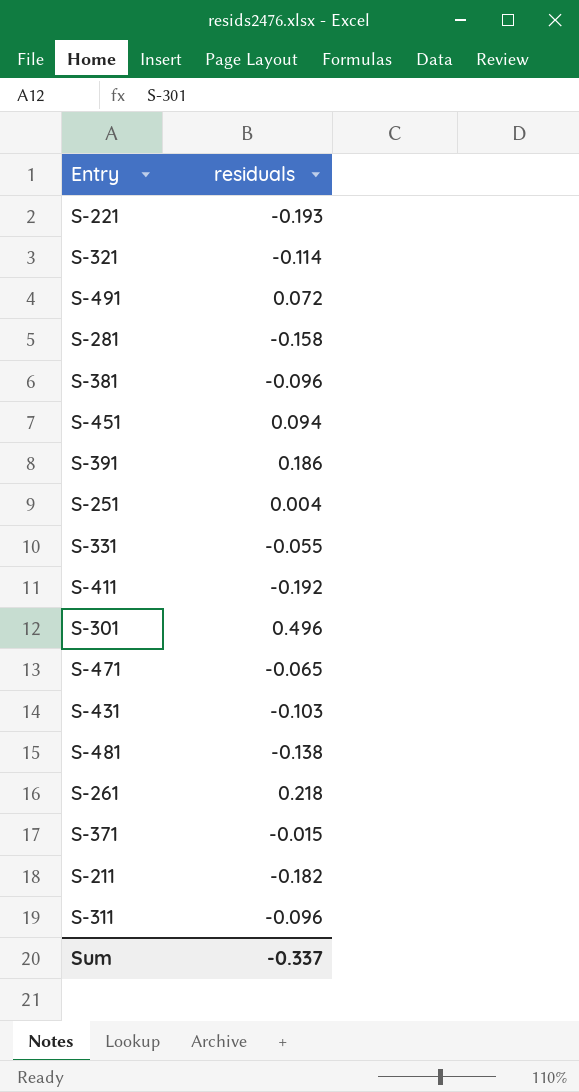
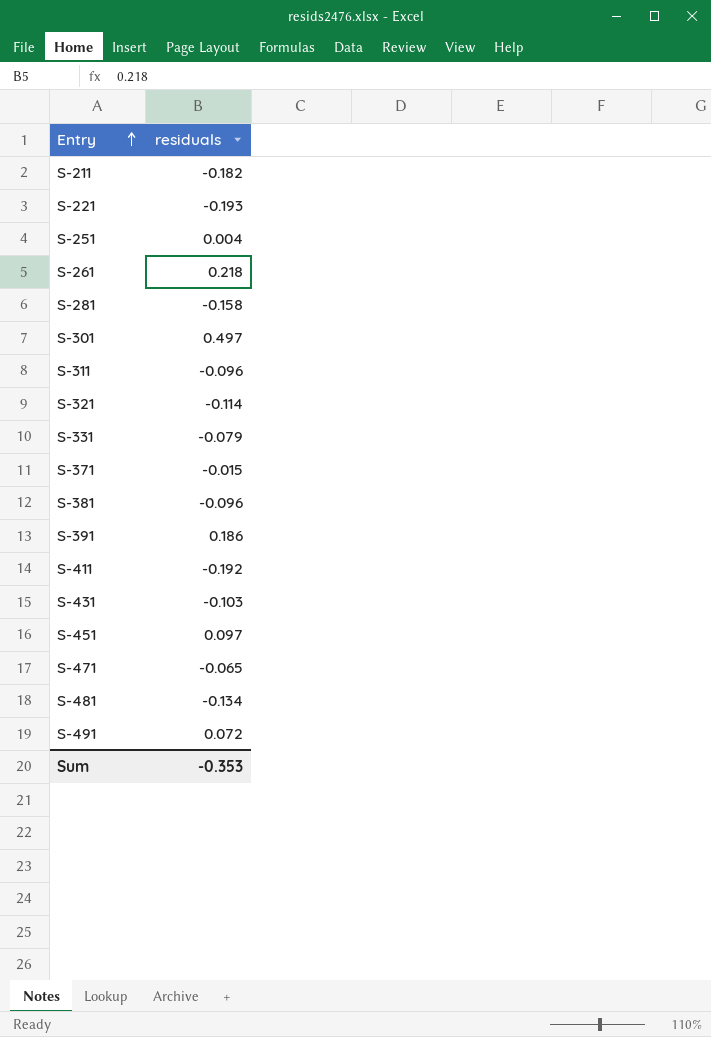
row order: none -> Entry ascending
S-301 | residuals: 0.496 -> 0.497
S-331 | residuals: -0.055 -> -0.079
S-451 | residuals: 0.094 -> 0.097
S-481 | residuals: -0.138 -> -0.134
Sum | residuals: -0.337 -> -0.353

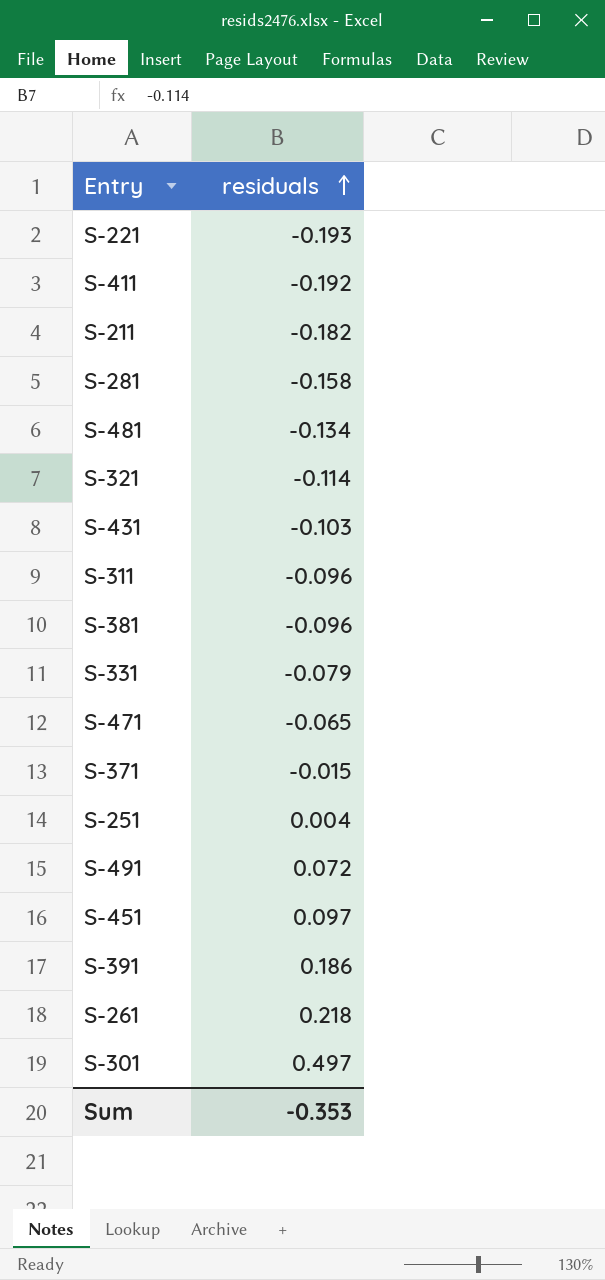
row order: Entry ascending -> residuals ascending

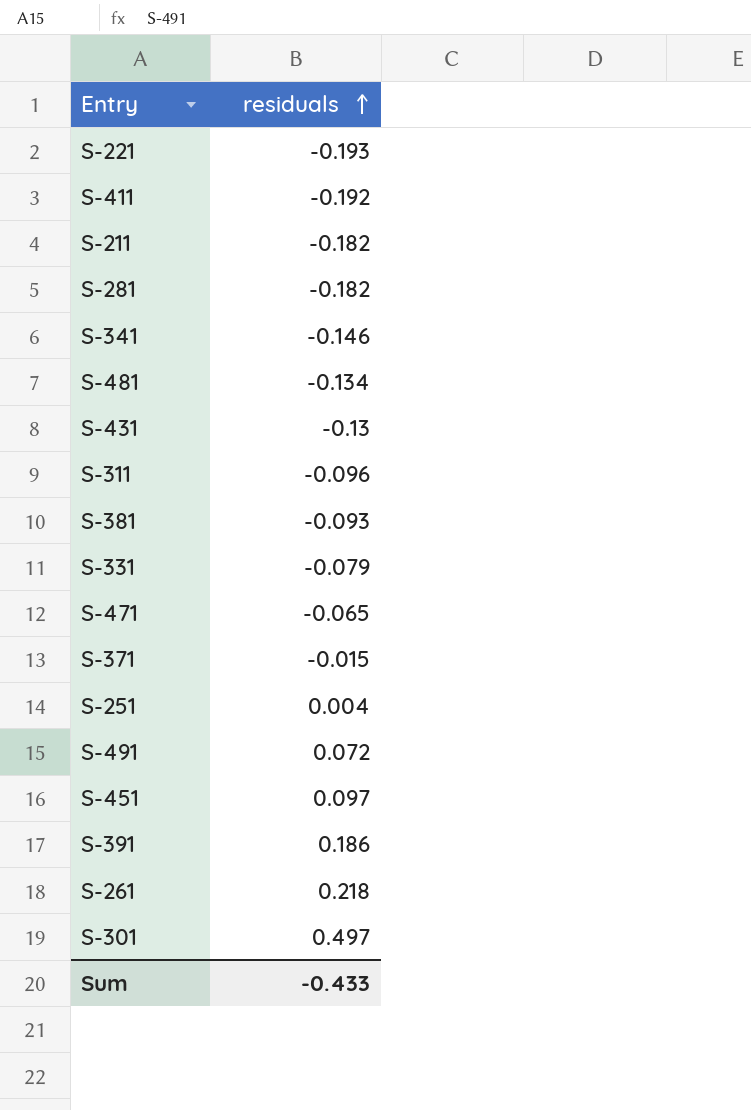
row S-321: -0.114 -> none
S-281 | residuals: -0.158 -> -0.182
row S-341: none -> -0.146
S-431 | residuals: -0.103 -> -0.13
S-381 | residuals: -0.096 -> -0.093
Sum | residuals: -0.353 -> -0.433

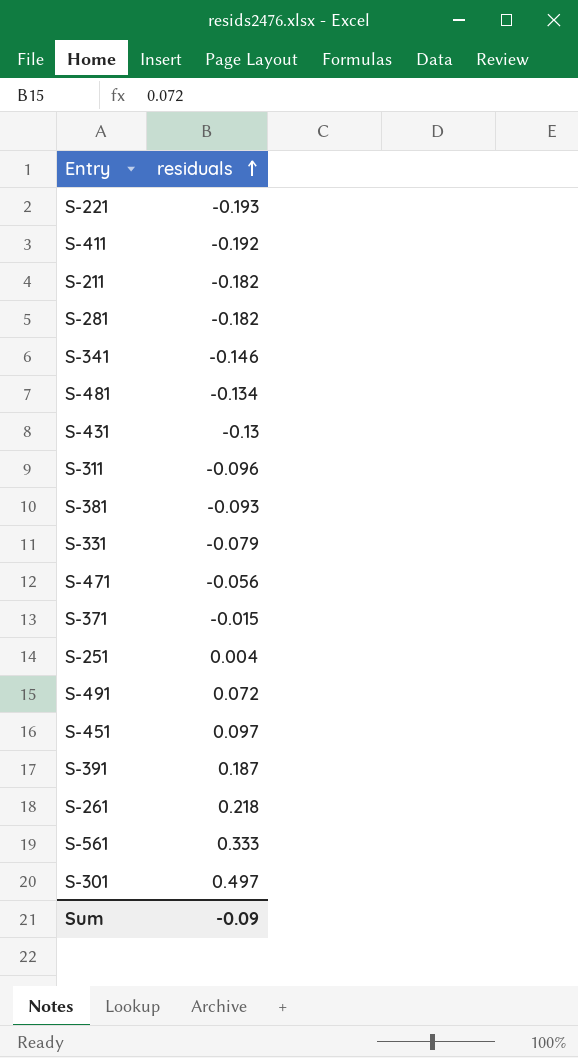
S-471 | residuals: -0.065 -> -0.056
S-391 | residuals: 0.186 -> 0.187
row S-561: none -> 0.333
Sum | residuals: -0.433 -> -0.09

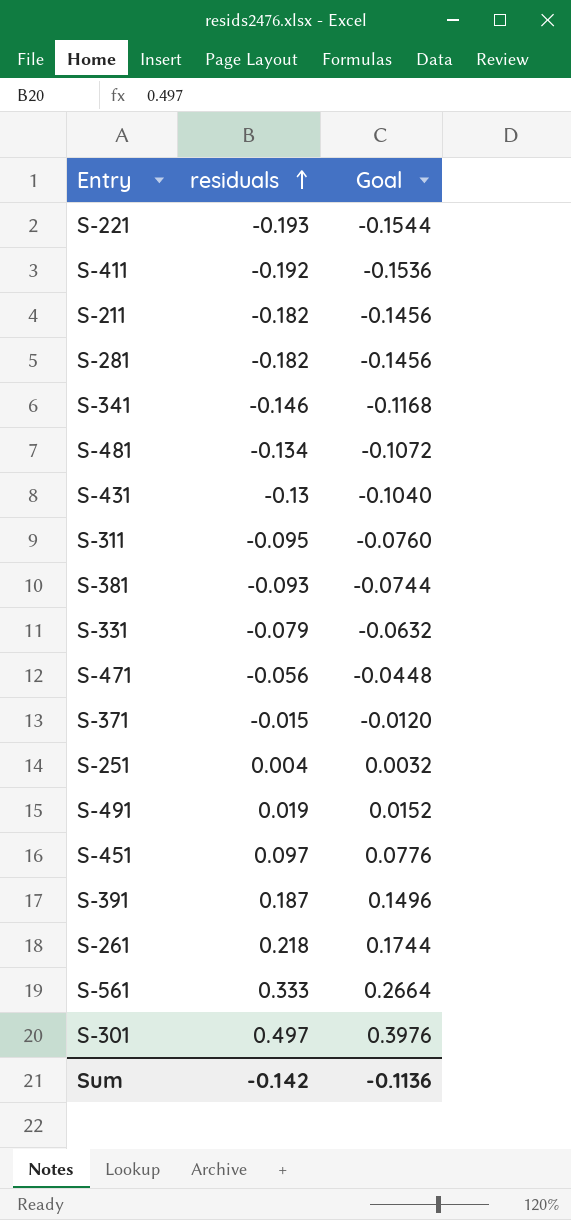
column Goal | formula: none -> [residuals] * 0.8
S-311 | residuals: -0.096 -> -0.095
S-491 | residuals: 0.072 -> 0.019
Sum | residuals: -0.09 -> -0.142

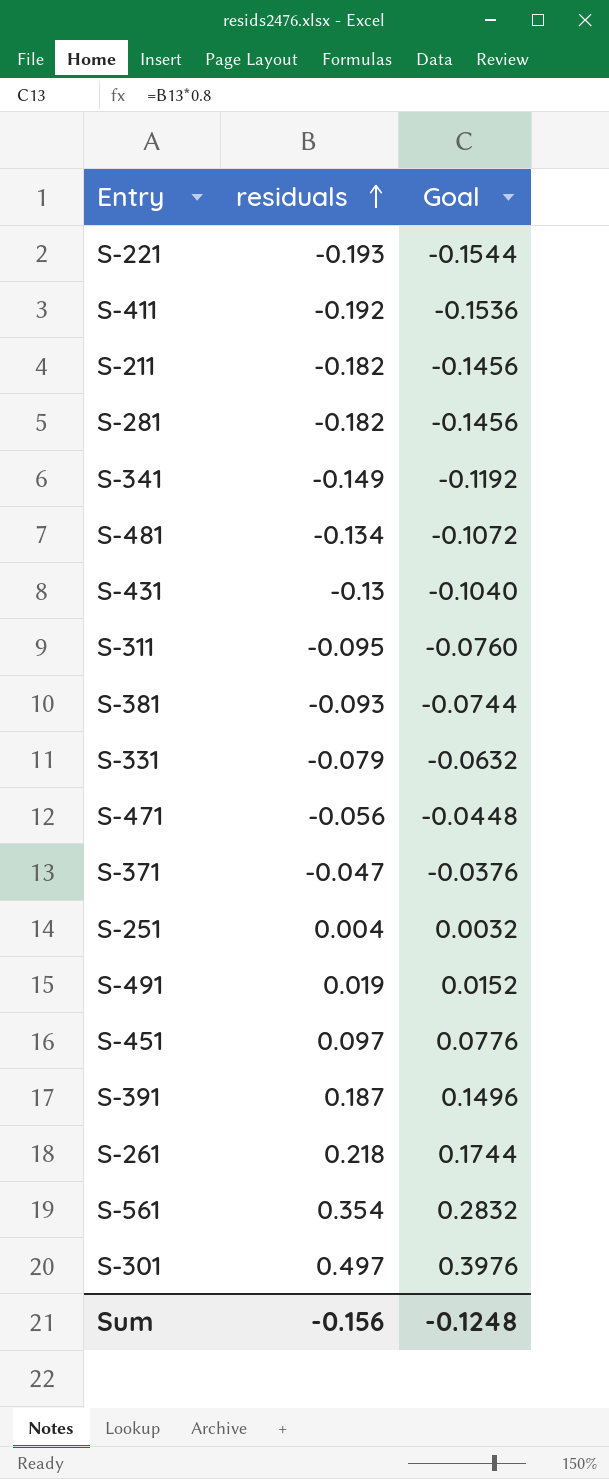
S-341 | residuals: -0.146 -> -0.149
S-341 | Goal: -0.1168 -> -0.1192
S-371 | residuals: -0.015 -> -0.047
S-371 | Goal: -0.0120 -> -0.0376
S-561 | residuals: 0.333 -> 0.354
S-561 | Goal: 0.2664 -> 0.2832
Sum | residuals: -0.142 -> -0.156
Sum | Goal: -0.1136 -> -0.1248

